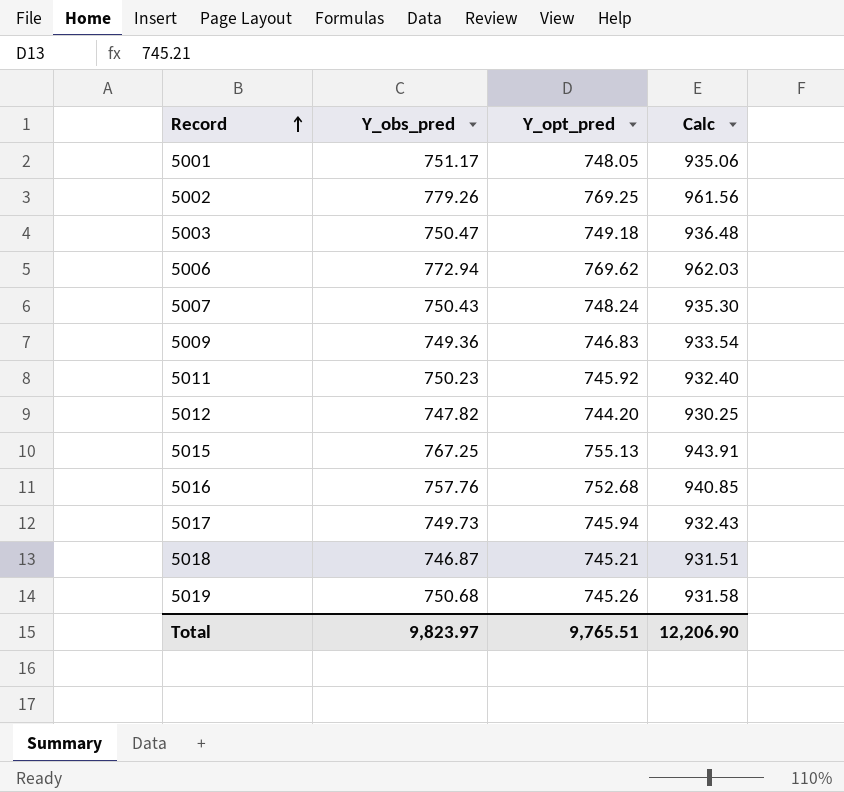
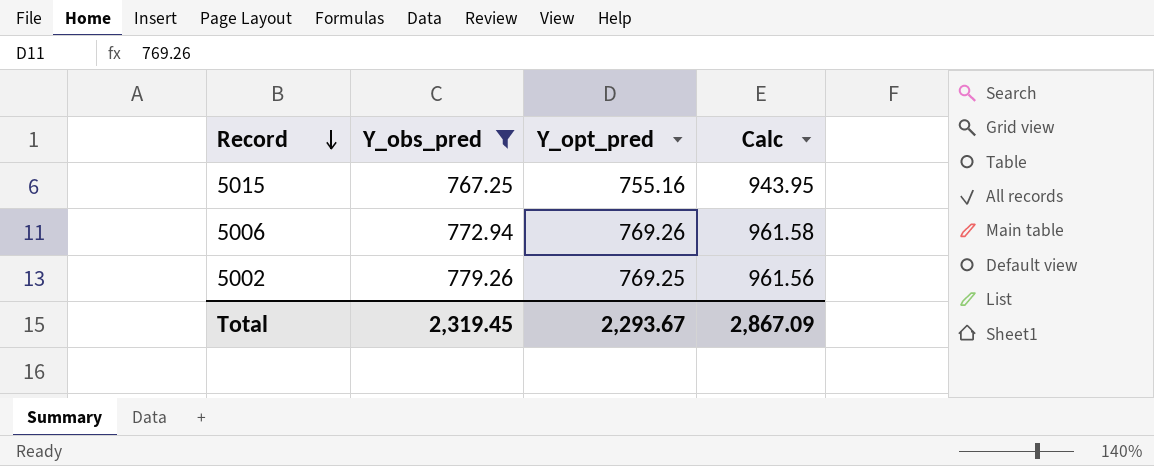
filter: none -> Y_obs_pred >= 767.25
row order: Record ascending -> Record descending
5015 | Y_opt_pred: 755.13 -> 755.16
5015 | Calc: 943.91 -> 943.95
5006 | Y_opt_pred: 769.62 -> 769.26
5006 | Calc: 962.03 -> 961.58
Total | Y_obs_pred: 9,823.97 -> 2,319.45
Total | Y_opt_pred: 9,765.51 -> 2,293.67
Total | Calc: 12,206.90 -> 2,867.09

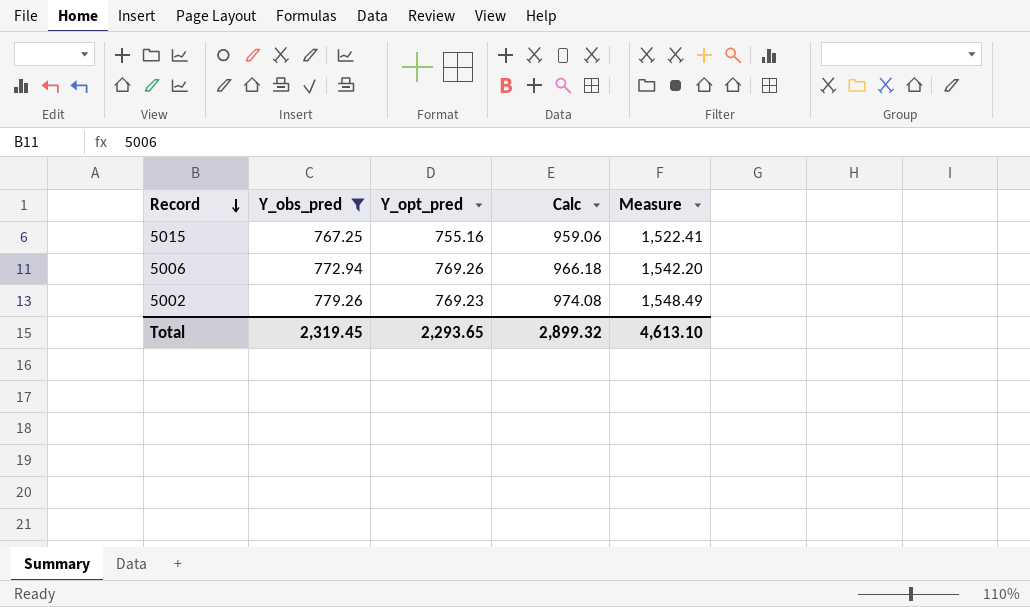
column Calc | formula: [Y_opt_pred] * 1.25 -> [Y_obs_pred] * 1.25
column Measure | formula: none -> [Y_obs_pred] + [Y_opt_pred]
5002 | Y_opt_pred: 769.25 -> 769.23
Total | Y_opt_pred: 2,293.67 -> 2,293.65
Total | Calc: 2,867.09 -> 2,899.32

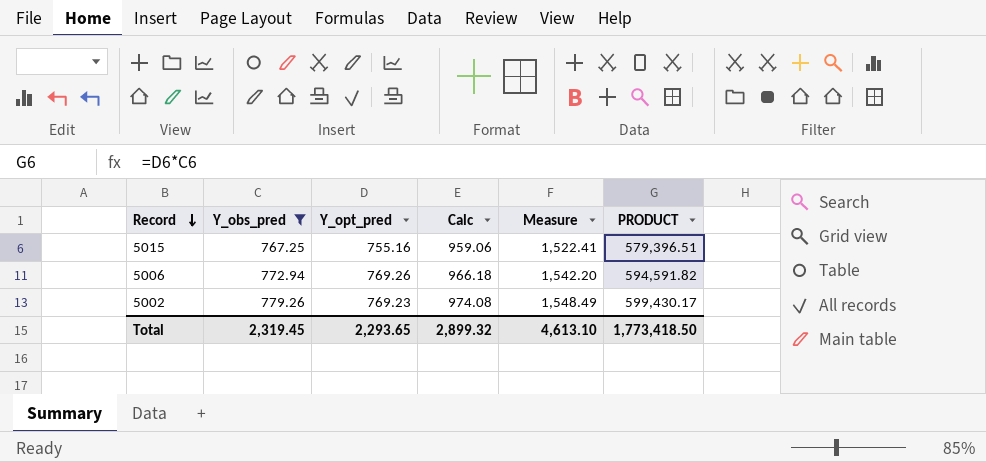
column PRODUCT | formula: none -> [Y_obs_pred] * [Y_opt_pred]

